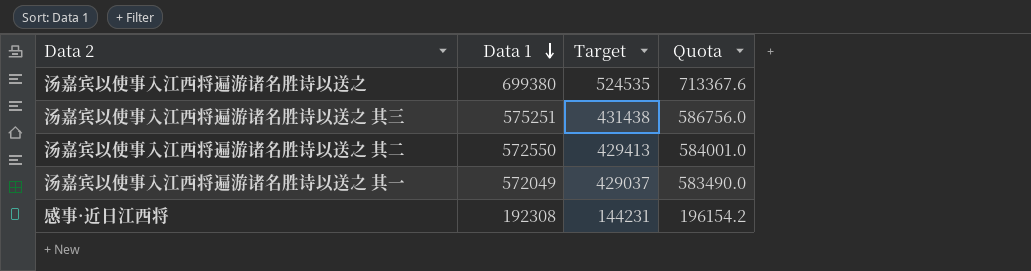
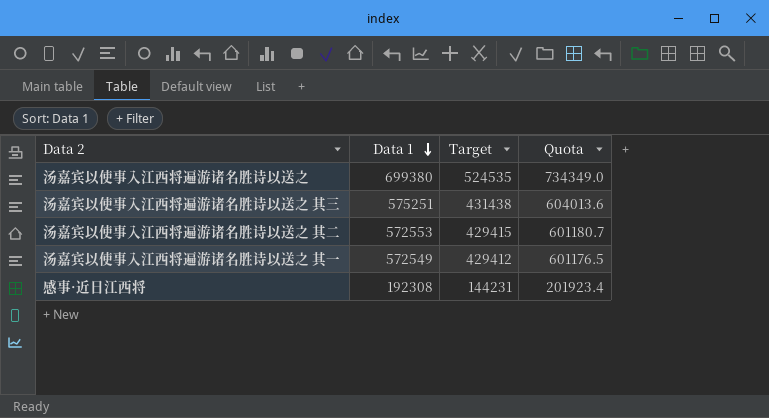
column Quota | formula: [Data 1] * 1.02 -> [Data 1] * 1.05
汤嘉宾以使事入江西将遍游诸名胜诗以送之 其二 | Data 1: 572550 -> 572553
汤嘉宾以使事入江西将遍游诸名胜诗以送之 其二 | Target: 429413 -> 429415
汤嘉宾以使事入江西将遍游诸名胜诗以送之 其一 | Data 1: 572049 -> 572549
汤嘉宾以使事入江西将遍游诸名胜诗以送之 其一 | Target: 429037 -> 429412

